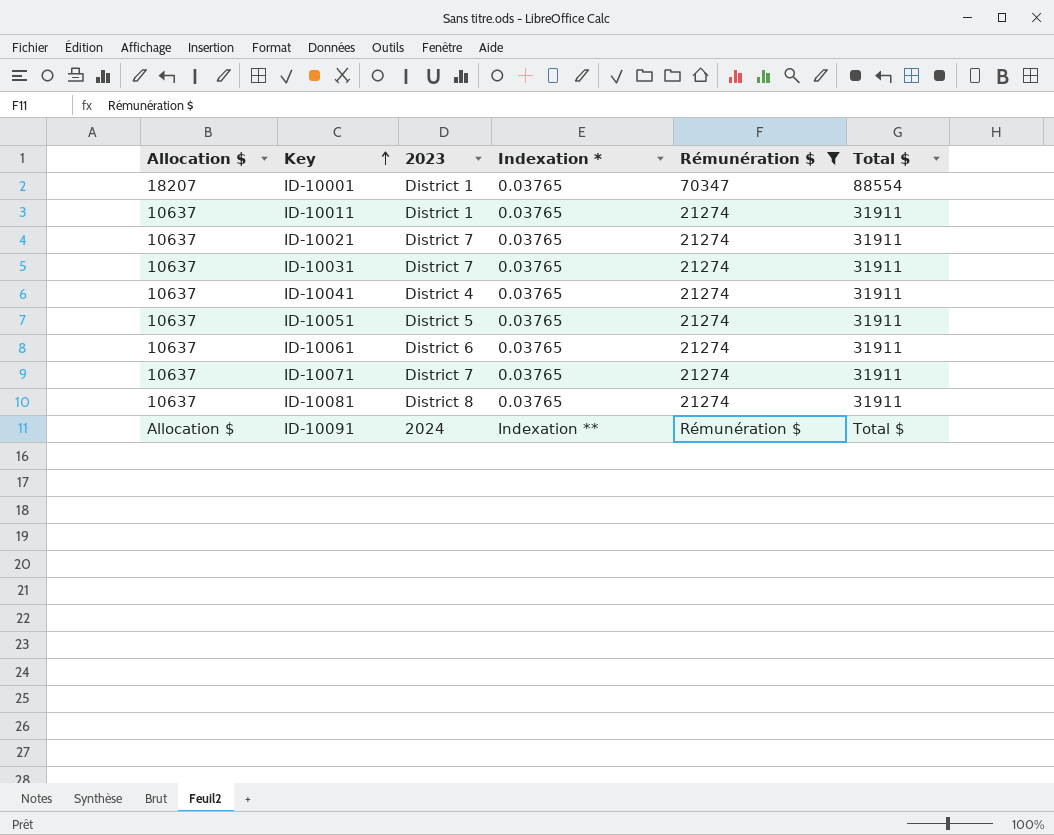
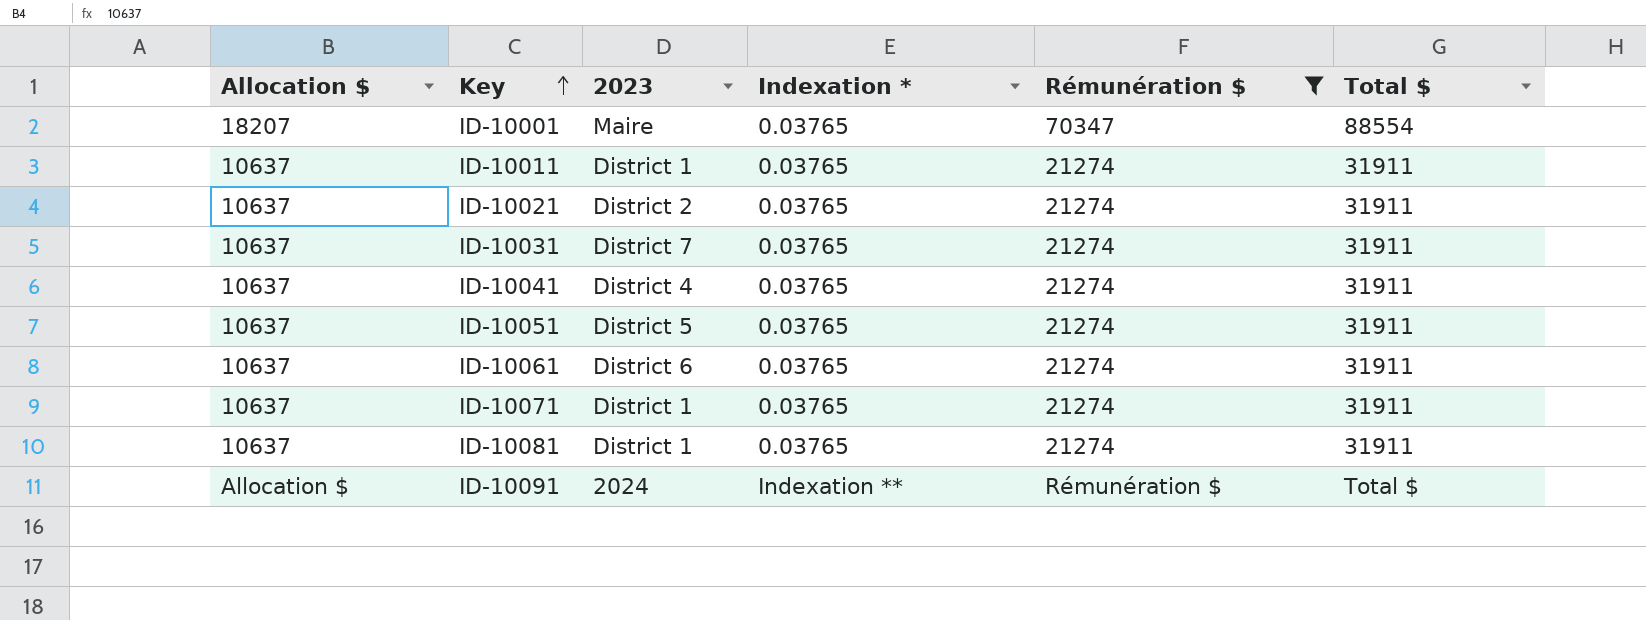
ID-10001 | 2023: District 1 -> Maire
ID-10021 | 2023: District 7 -> District 2
ID-10071 | 2023: District 7 -> District 1
ID-10081 | 2023: District 8 -> District 1

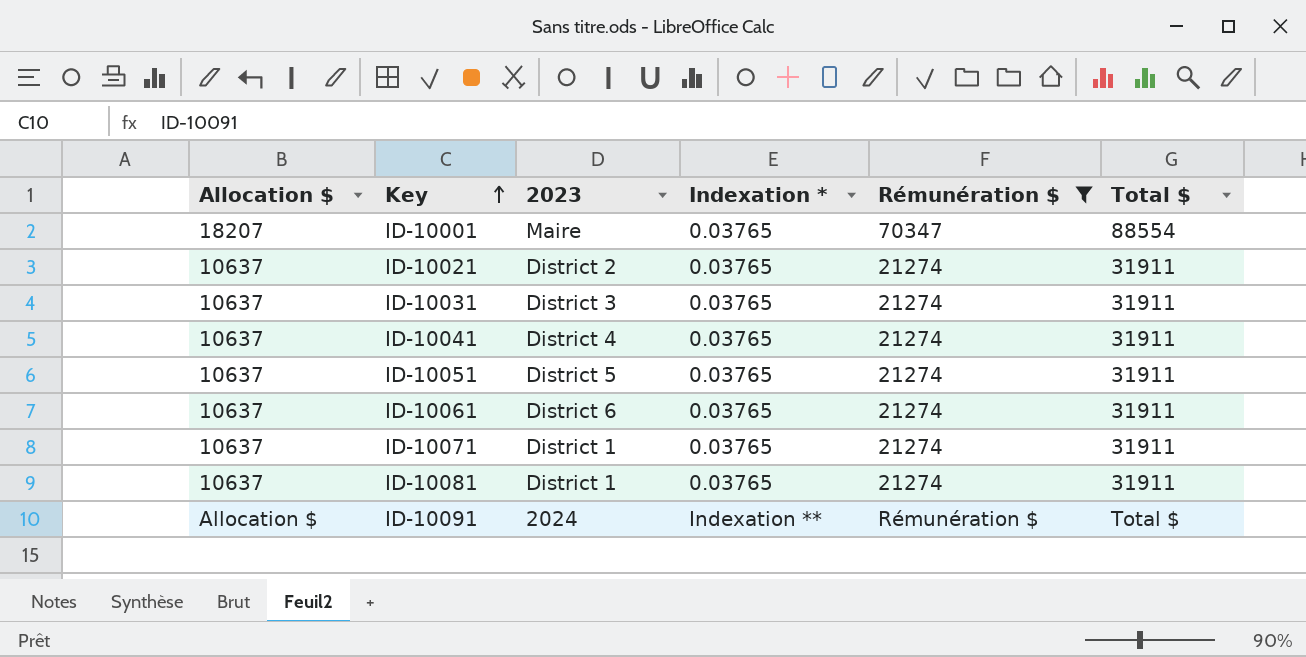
row ID-10011: 10637 | District 1 | 0.03765 | 21274 | 31911 -> none
ID-10031 | 2023: District 7 -> District 3

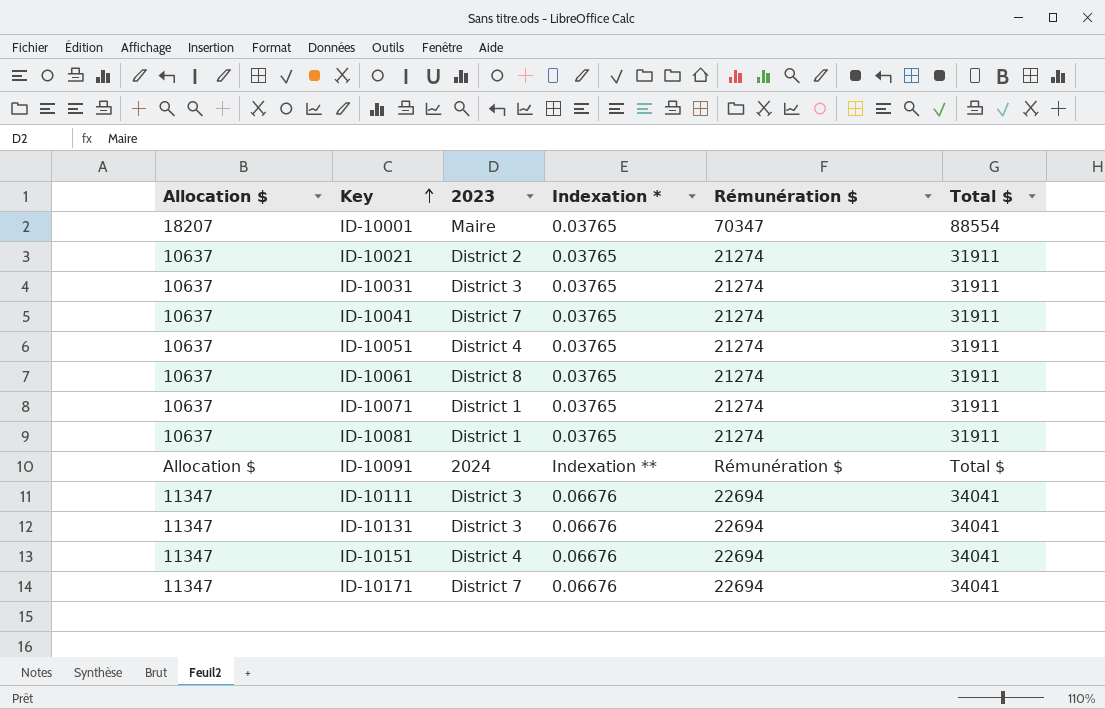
filter: Rémunération $ != 22694 -> none
ID-10041 | 2023: District 4 -> District 7
ID-10051 | 2023: District 5 -> District 4
ID-10061 | 2023: District 6 -> District 8

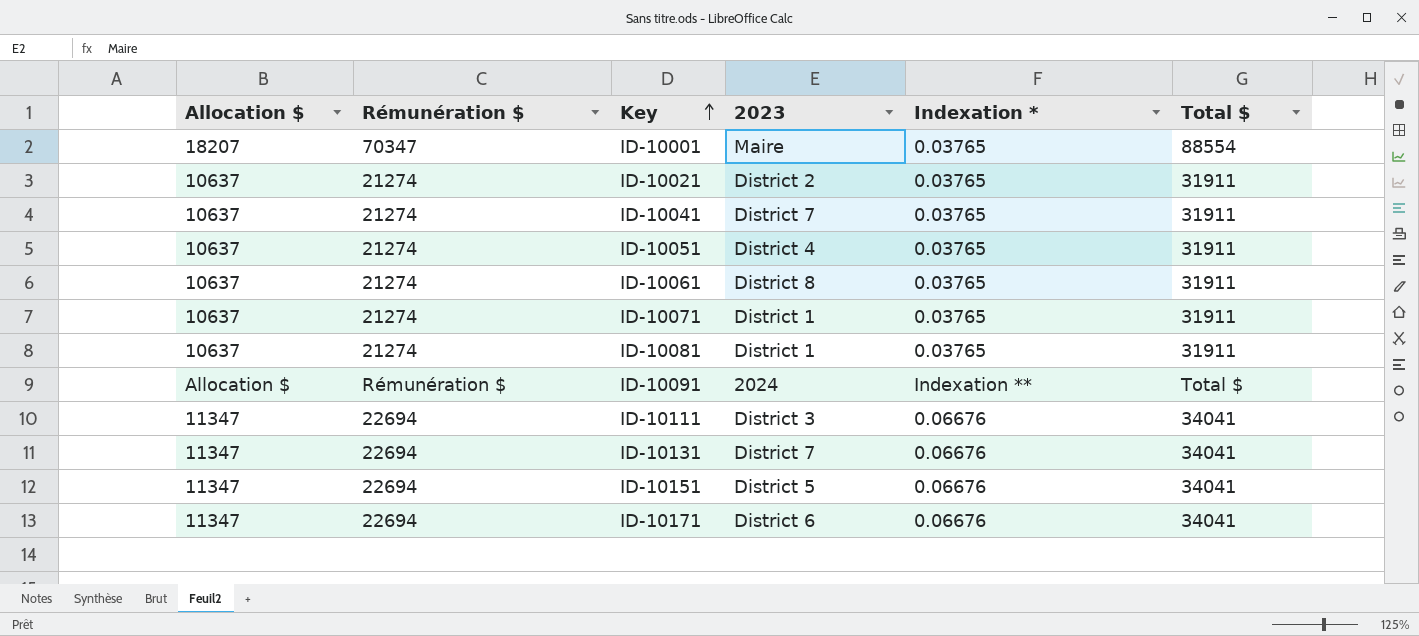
column Rémunération $ | position: 5 -> 2
row ID-10031: 10637 | District 3 | 0.03765 | 21274 | 31911 -> none
ID-10131 | 2023: District 3 -> District 7
ID-10151 | 2023: District 4 -> District 5
ID-10171 | 2023: District 7 -> District 6

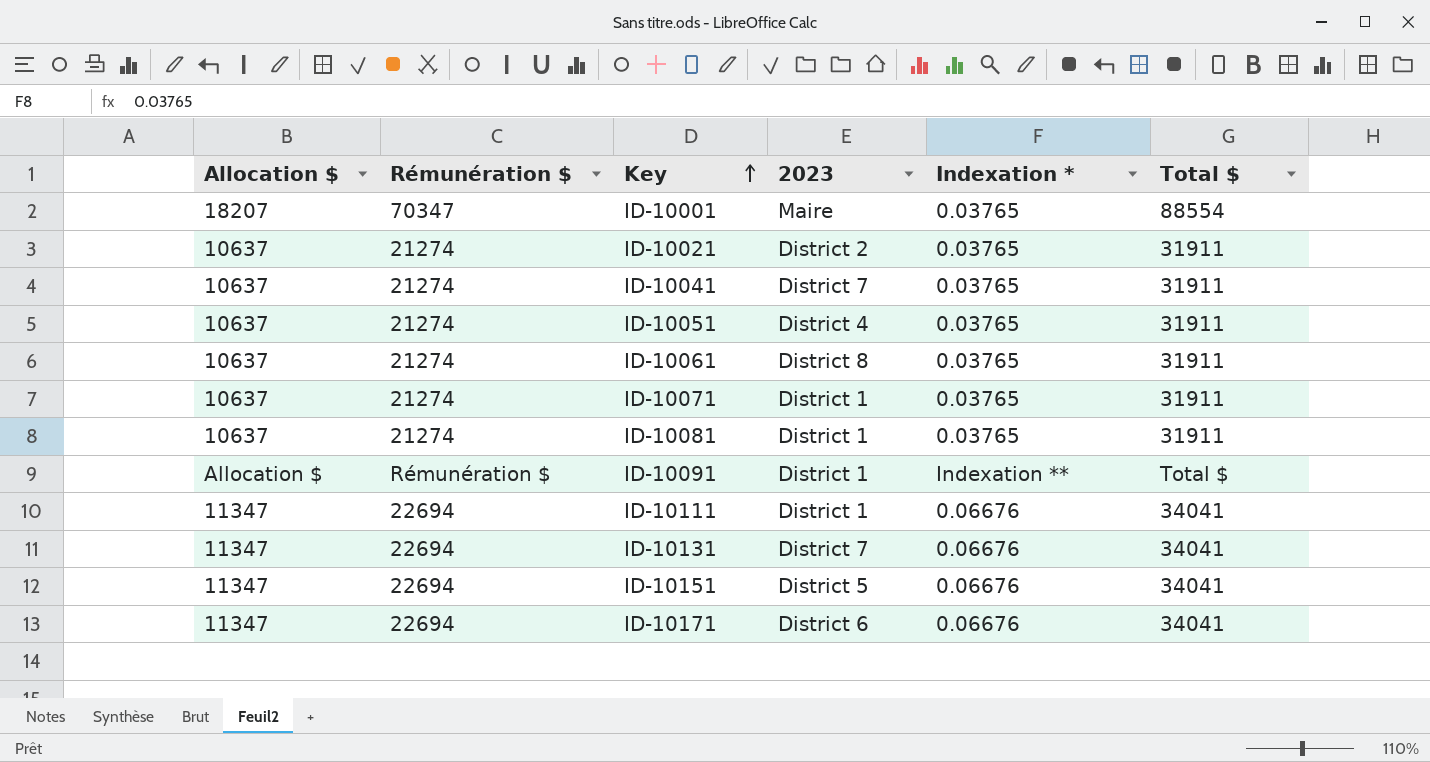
ID-10091 | 2023: 2024 -> District 1
ID-10111 | 2023: District 3 -> District 1

